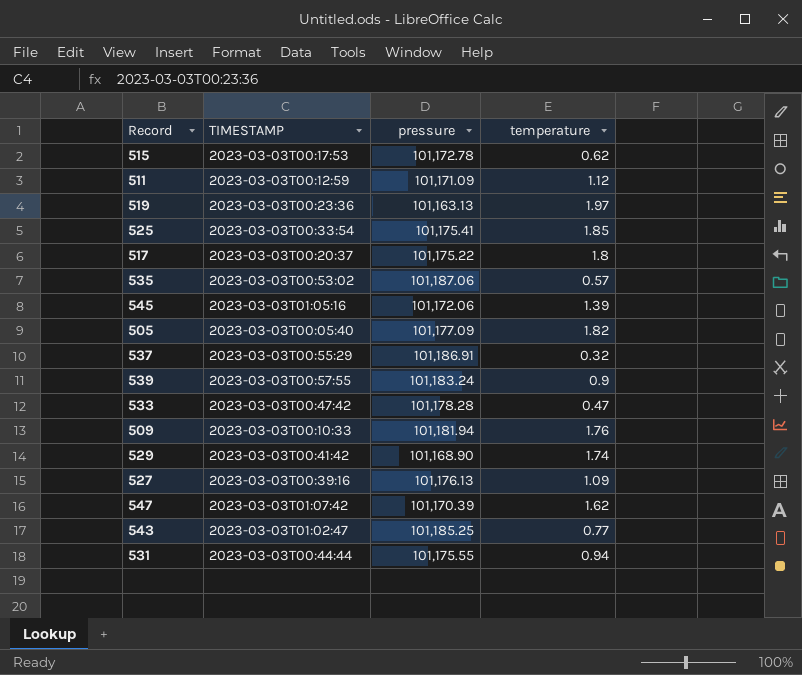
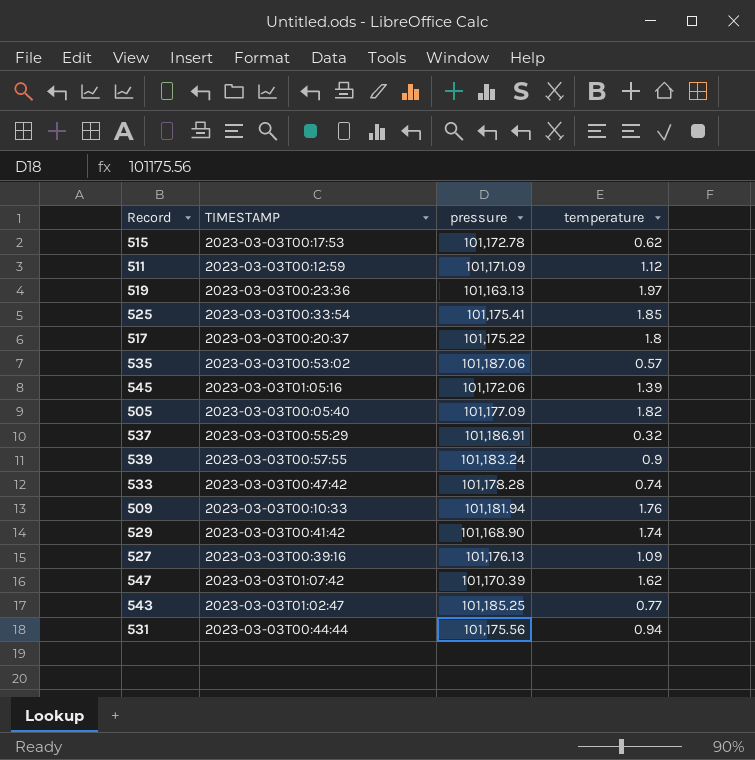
533 | temperature: 0.47 -> 0.74
531 | pressure: 101,175.55 -> 101,175.56

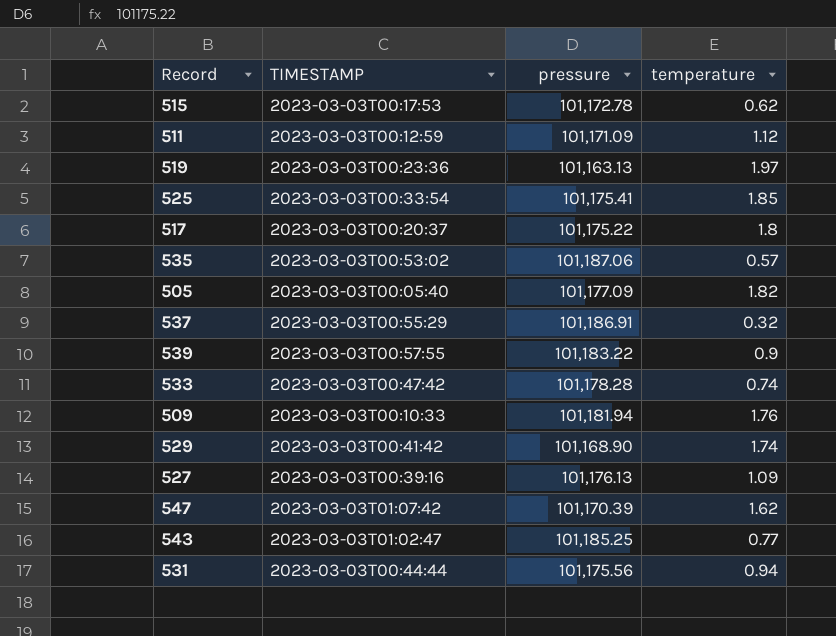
row 545: 2023-03-03T01:05:16 | 101,172.06 | 1.39 -> none
539 | pressure: 101,183.24 -> 101,183.22

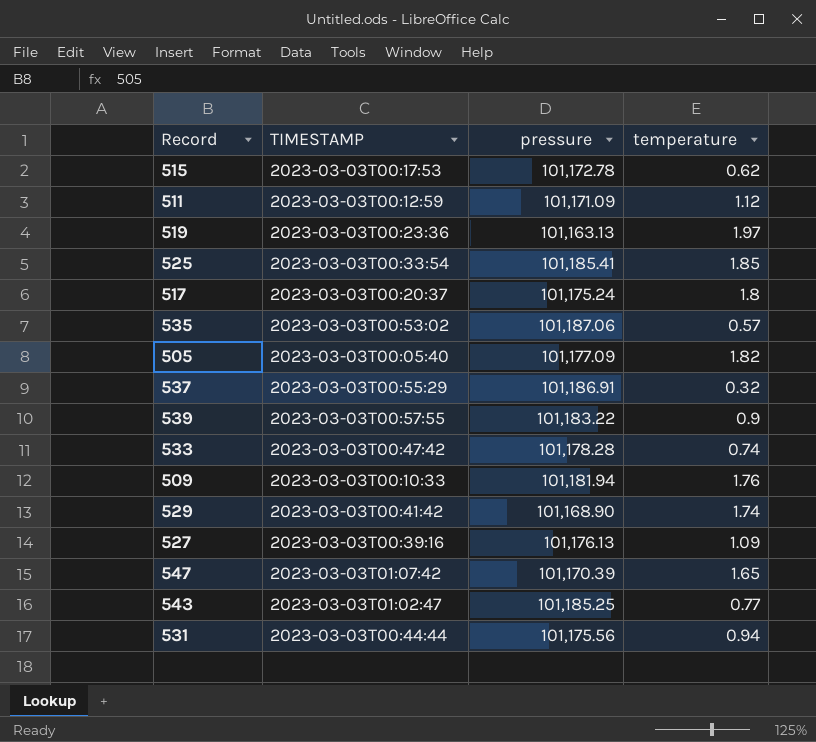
525 | pressure: 101,175.41 -> 101,185.41
517 | pressure: 101,175.22 -> 101,175.24
547 | temperature: 1.62 -> 1.65

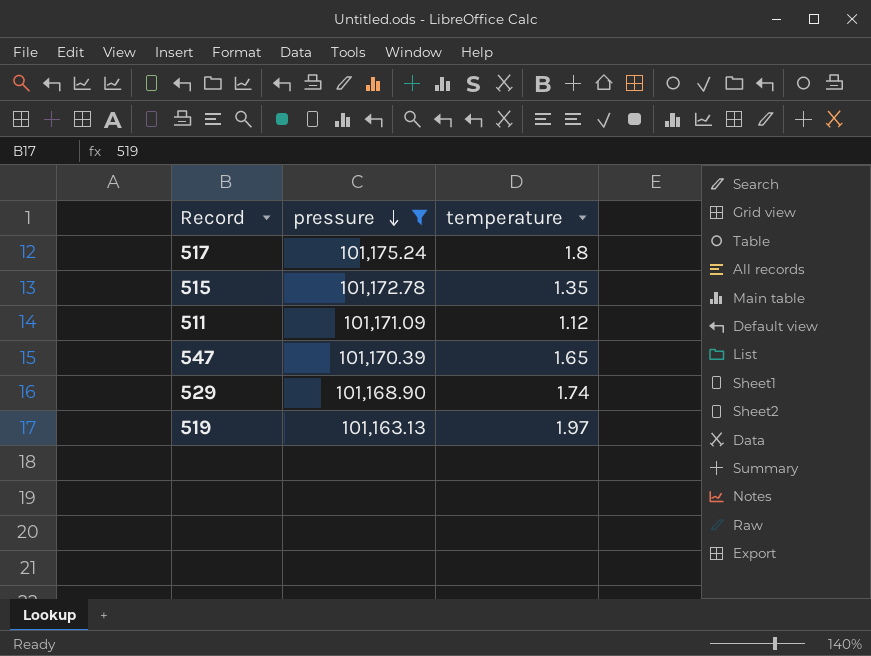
filter: none -> pressure <= 101,175.24
row order: none -> pressure descending
column TIMESTAMP | position: 2 -> none
515 | temperature: 0.62 -> 1.35

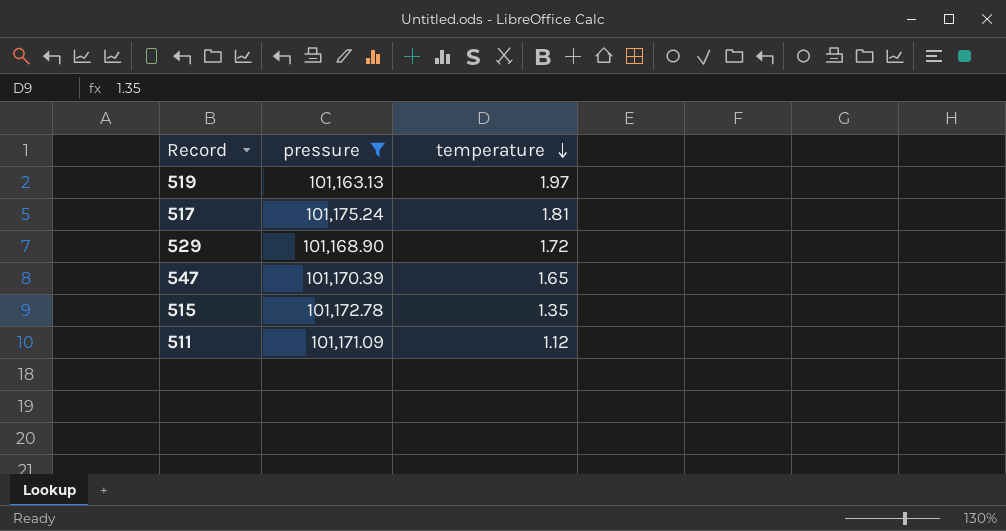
row order: pressure descending -> temperature descending
517 | temperature: 1.8 -> 1.81
529 | temperature: 1.74 -> 1.72

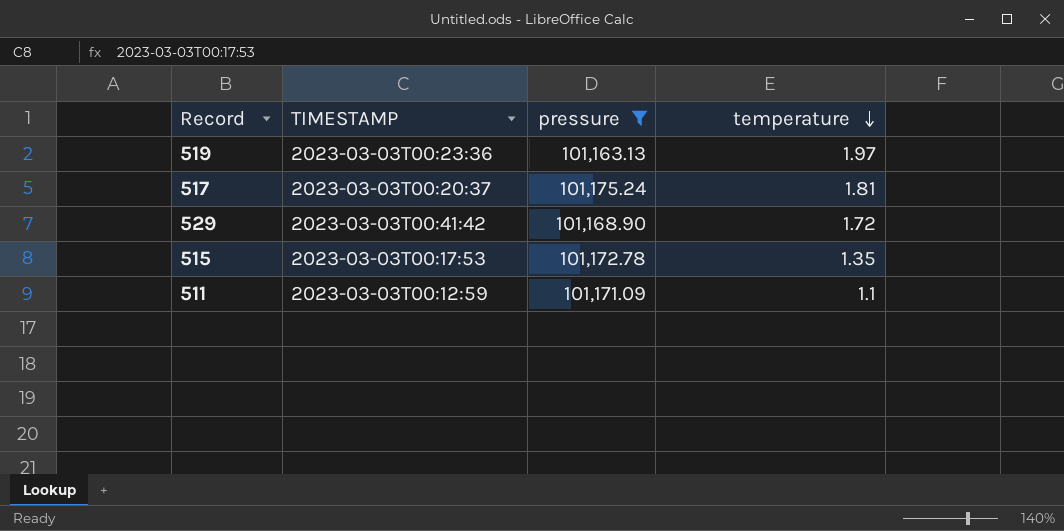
column TIMESTAMP | position: none -> 2
row 547: 101,170.39 | 1.65 -> none
511 | temperature: 1.12 -> 1.1

